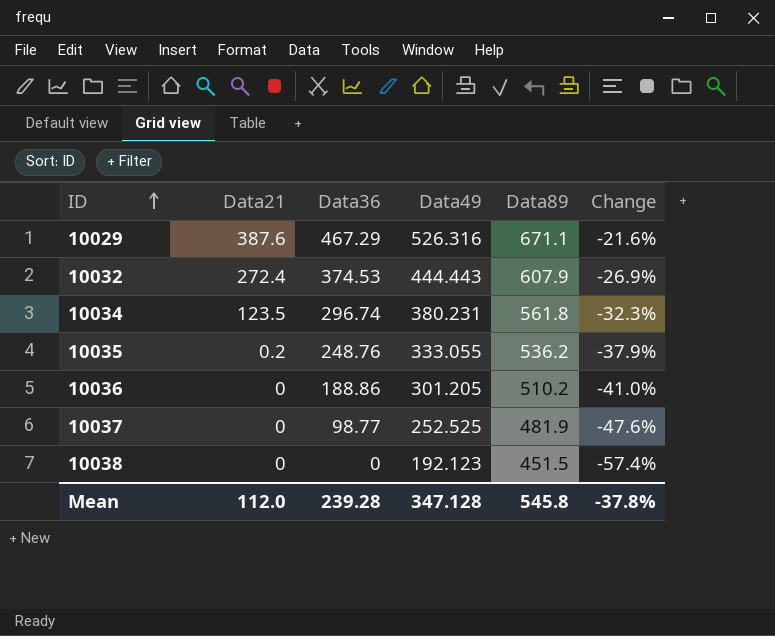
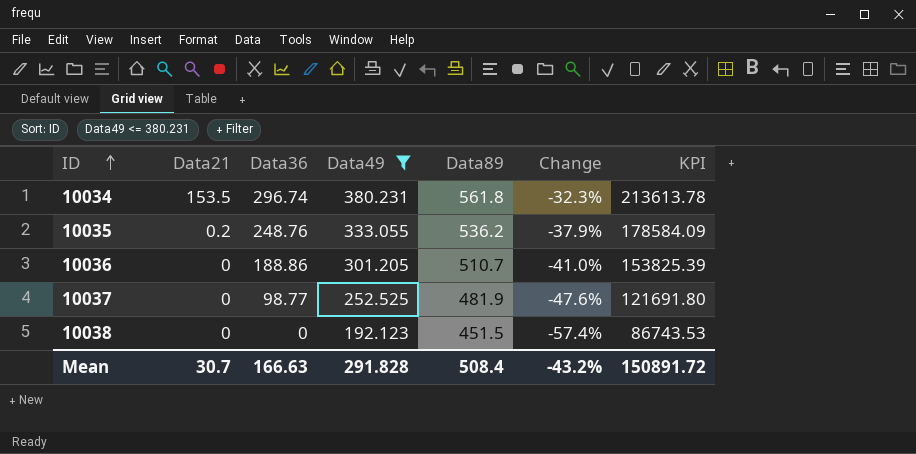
filter: none -> Data49 <= 380.231
column KPI | formula: none -> [Data49] * [Data89]
10034 | Data21: 123.5 -> 153.5
10036 | Data89: 510.2 -> 510.7
Mean | Data21: 112.0 -> 30.7
Mean | Data36: 239.28 -> 166.63
Mean | Data49: 347.128 -> 291.828
Mean | Data89: 545.8 -> 508.4
Mean | Change: -37.8% -> -43.2%

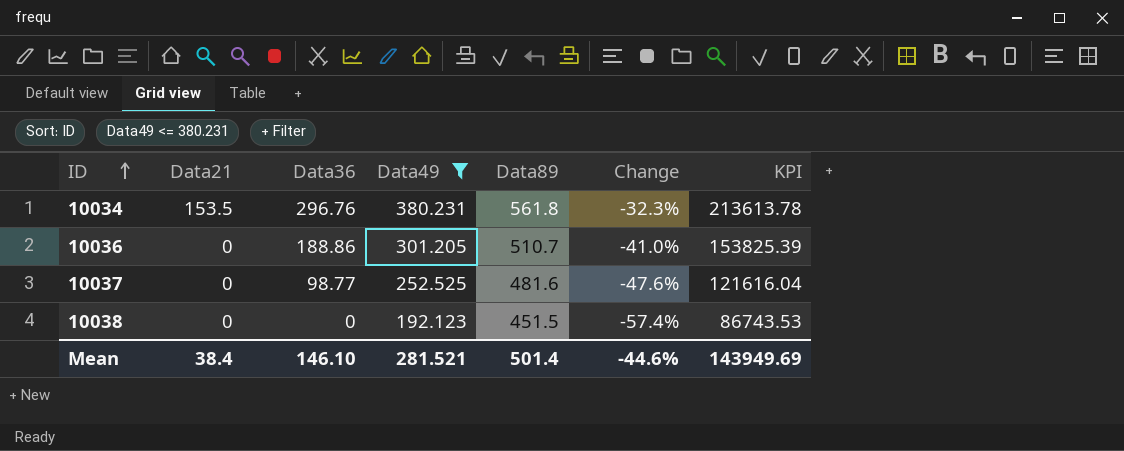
row 10035: 0.2 | 248.76 | 333.055 | 536.2 | -37.9% | 178584.09 -> none
10034 | Data36: 296.74 -> 296.76
10037 | Data89: 481.9 -> 481.6
10037 | KPI: 121691.80 -> 121616.04
Mean | Data21: 30.7 -> 38.4
Mean | Data36: 166.63 -> 146.10
Mean | Data49: 291.828 -> 281.521
Mean | Data89: 508.4 -> 501.4
Mean | Change: -43.2% -> -44.6%
Mean | KPI: 150891.72 -> 143949.69

